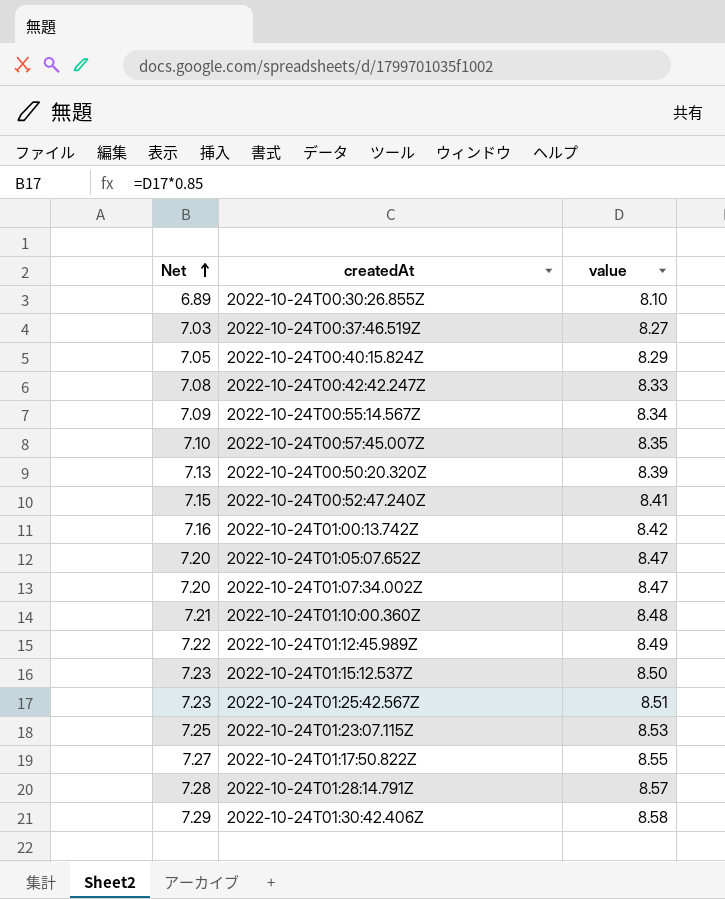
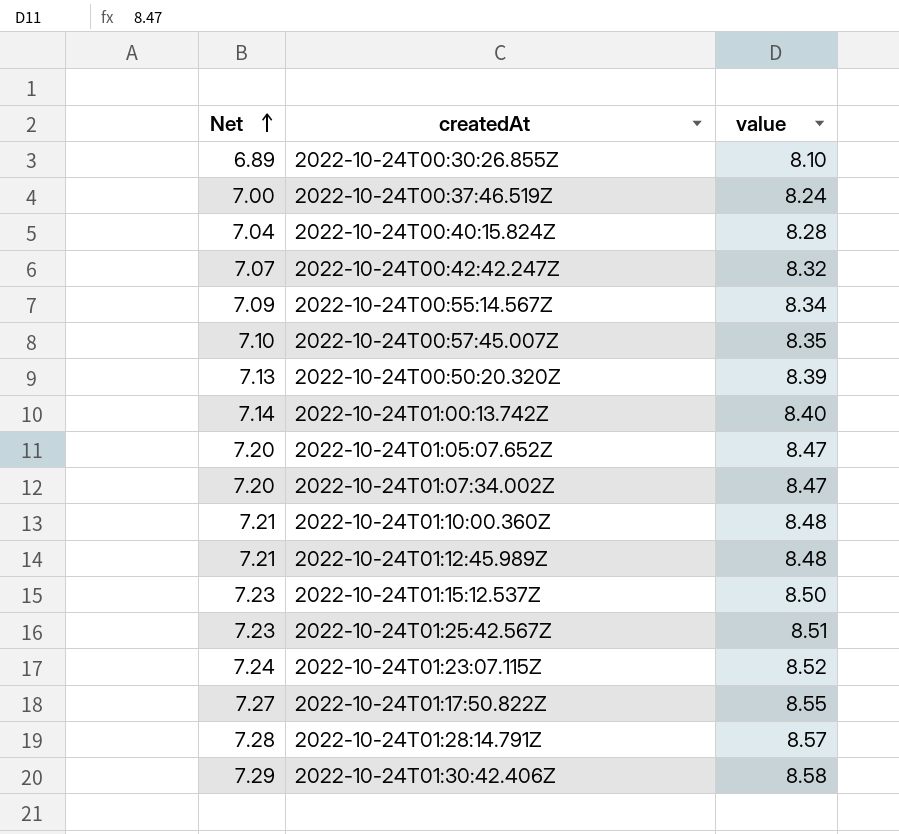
row 2022-10-24T00:52:47.240Z: 7.15 | 8.41 -> none
2022-10-24T00:37:46.519Z | Net: 7.03 -> 7.00
2022-10-24T00:37:46.519Z | value: 8.27 -> 8.24
2022-10-24T00:40:15.824Z | Net: 7.05 -> 7.04
2022-10-24T00:40:15.824Z | value: 8.29 -> 8.28
2022-10-24T00:42:42.247Z | Net: 7.08 -> 7.07
2022-10-24T00:42:42.247Z | value: 8.33 -> 8.32
2022-10-24T01:00:13.742Z | Net: 7.16 -> 7.14
2022-10-24T01:00:13.742Z | value: 8.42 -> 8.40
2022-10-24T01:12:45.989Z | Net: 7.22 -> 7.21
2022-10-24T01:12:45.989Z | value: 8.49 -> 8.48
2022-10-24T01:23:07.115Z | Net: 7.25 -> 7.24
2022-10-24T01:23:07.115Z | value: 8.53 -> 8.52

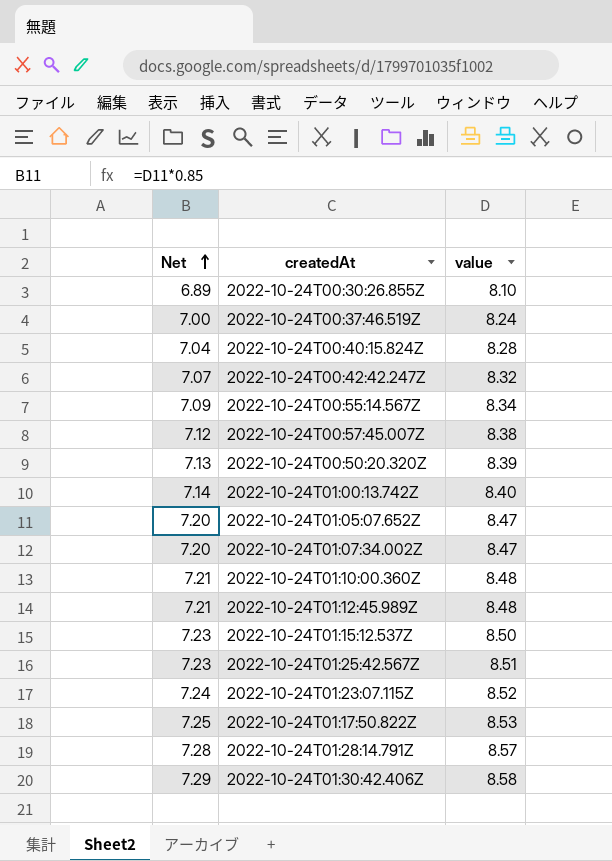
2022-10-24T00:57:45.007Z | Net: 7.10 -> 7.12
2022-10-24T00:57:45.007Z | value: 8.35 -> 8.38
2022-10-24T01:17:50.822Z | Net: 7.27 -> 7.25
2022-10-24T01:17:50.822Z | value: 8.55 -> 8.53

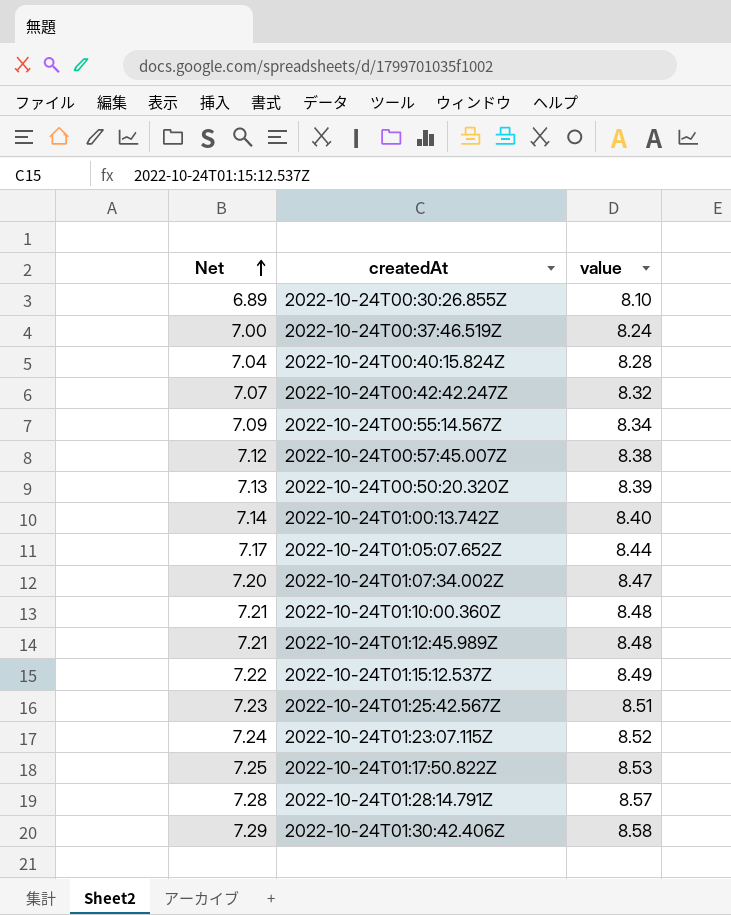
2022-10-24T01:05:07.652Z | Net: 7.20 -> 7.17
2022-10-24T01:05:07.652Z | value: 8.47 -> 8.44
2022-10-24T01:15:12.537Z | Net: 7.23 -> 7.22
2022-10-24T01:15:12.537Z | value: 8.50 -> 8.49

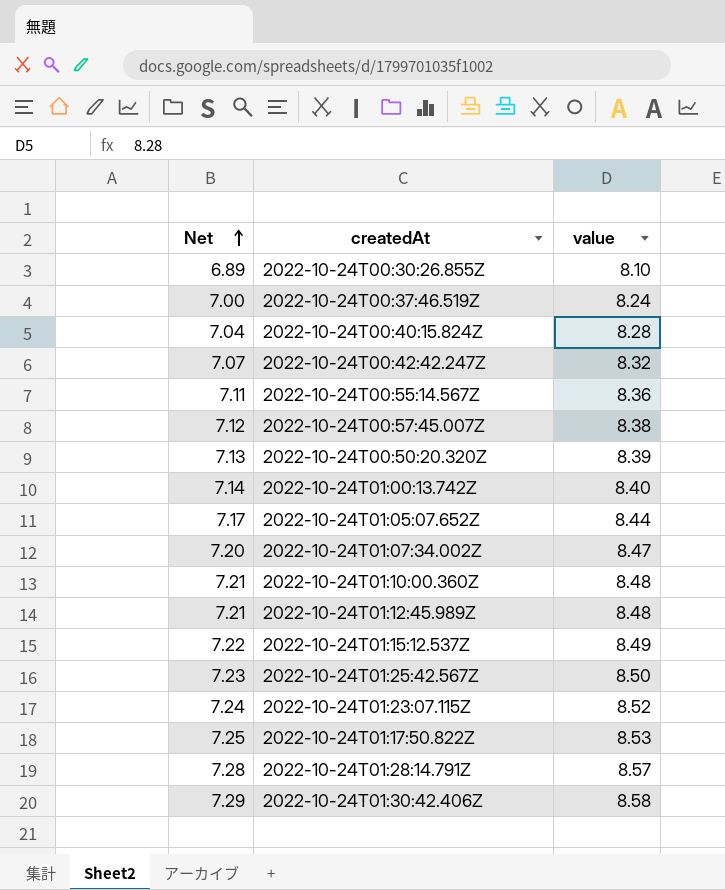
2022-10-24T00:55:14.567Z | Net: 7.09 -> 7.11
2022-10-24T00:55:14.567Z | value: 8.34 -> 8.36
2022-10-24T01:25:42.567Z | value: 8.51 -> 8.50

